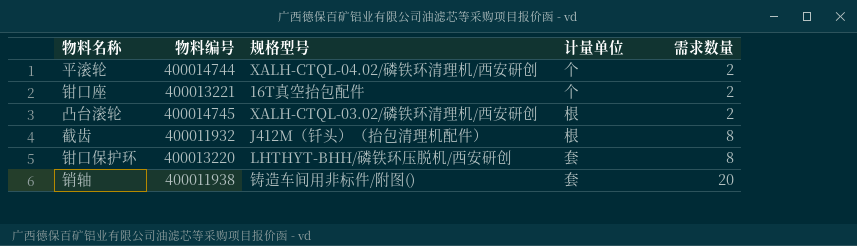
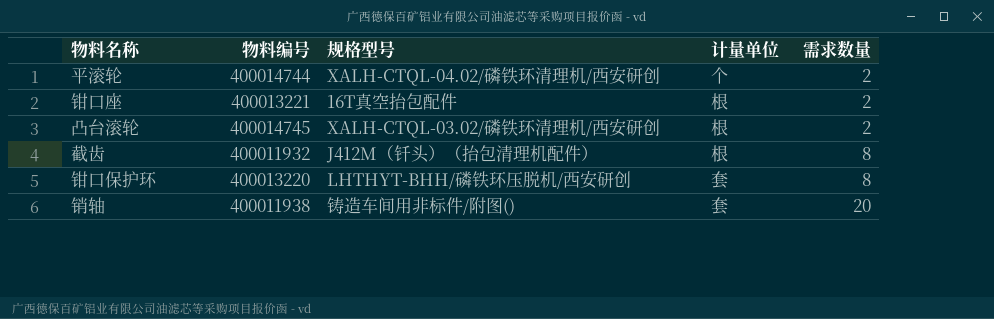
钳口座 | 计量单位: 个 -> 根

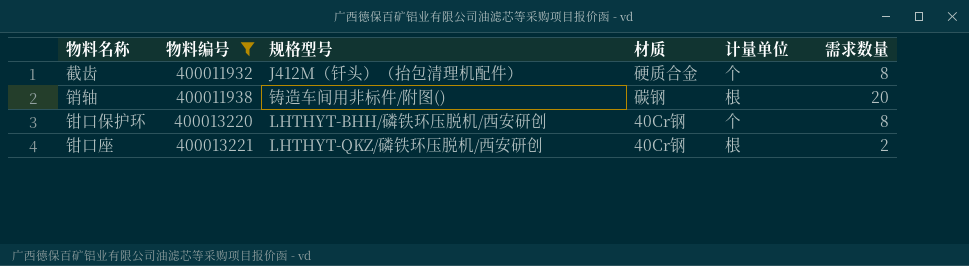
filter: none -> 物料编号 <= 400013221
row order: 需求数量 ascending -> 物料编号 ascending
column 材质 | position: none -> 4
截齿 | 计量单位: 根 -> 个
销轴 | 计量单位: 套 -> 根
钳口保护环 | 计量单位: 套 -> 个
钳口座 | 规格型号: 16T真空抬包配件 -> LHTHYT-QKZ/磷铁环压脱机/西安研创

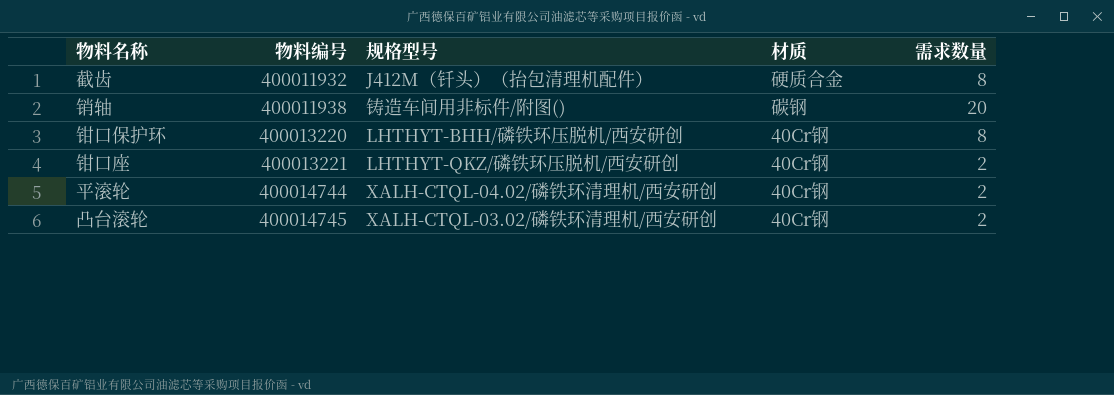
filter: 物料编号 <= 400013221 -> none
column 计量单位 | position: 5 -> none

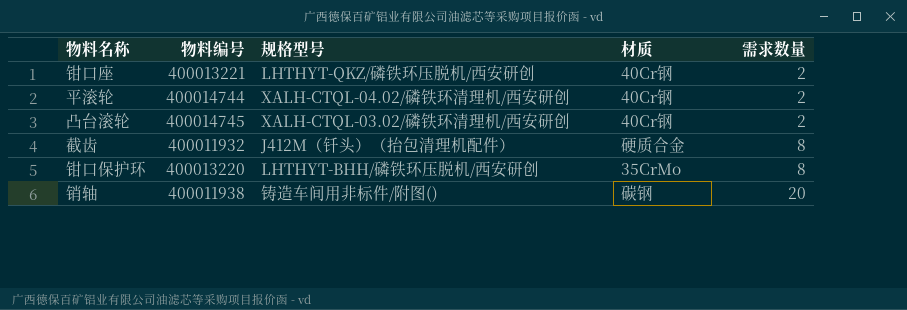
row order: 物料编号 ascending -> 需求数量 ascending
钳口保护环 | 材质: 40Cr钢 -> 35CrMo

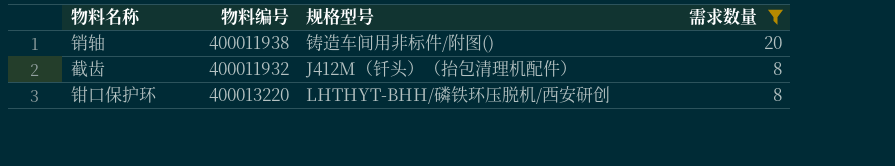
filter: none -> 需求数量 != 2
row order: 需求数量 ascending -> 需求数量 descending
column 材质 | position: 4 -> none

